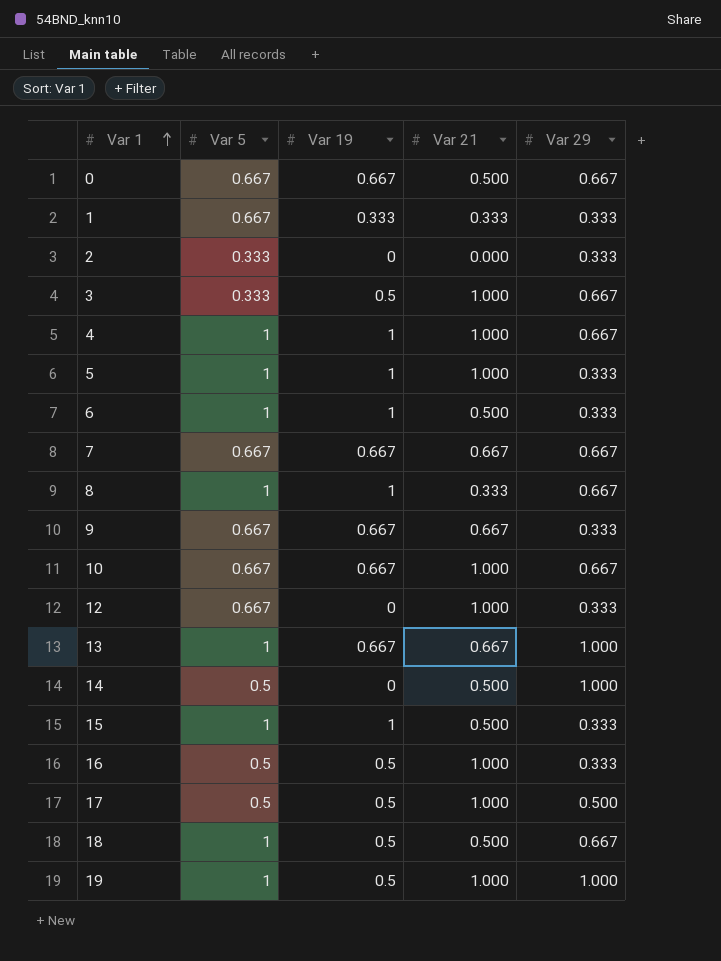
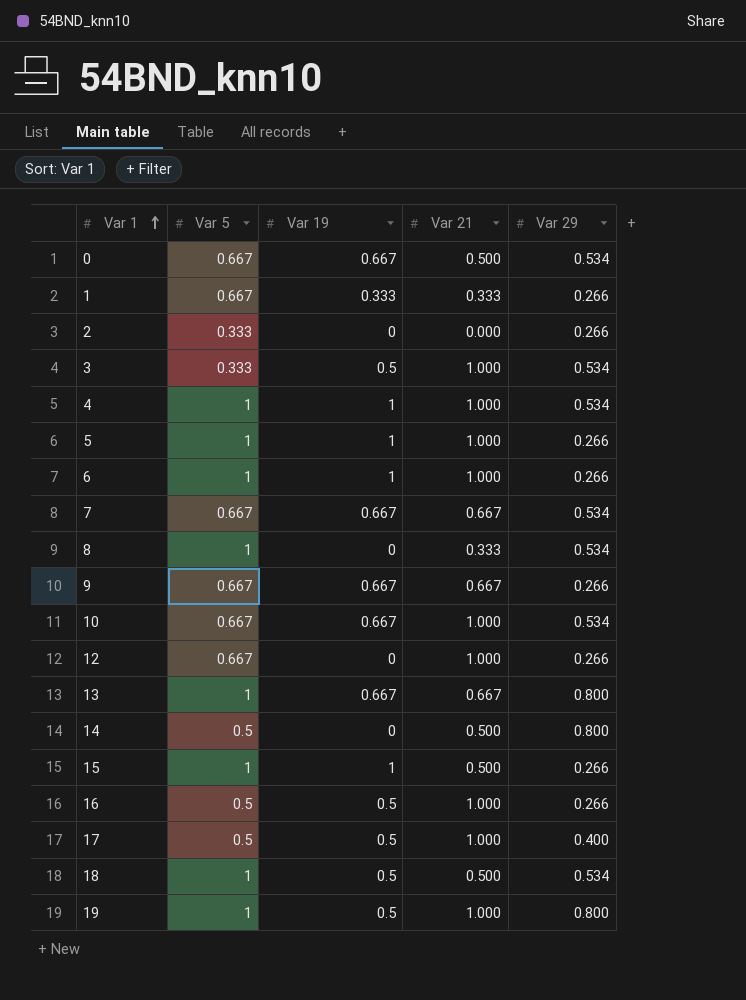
0 | Var 29: 0.667 -> 0.534
1 | Var 29: 0.333 -> 0.266
2 | Var 29: 0.333 -> 0.266
3 | Var 29: 0.667 -> 0.534
4 | Var 29: 0.667 -> 0.534
5 | Var 29: 0.333 -> 0.266
6 | Var 21: 0.500 -> 1.000
6 | Var 29: 0.333 -> 0.266
7 | Var 29: 0.667 -> 0.534
8 | Var 19: 1 -> 0
8 | Var 29: 0.667 -> 0.534
9 | Var 29: 0.333 -> 0.266
10 | Var 29: 0.667 -> 0.534
12 | Var 29: 0.333 -> 0.266
13 | Var 29: 1.000 -> 0.800
14 | Var 29: 1.000 -> 0.800
15 | Var 29: 0.333 -> 0.266
16 | Var 29: 0.333 -> 0.266
17 | Var 29: 0.500 -> 0.400
18 | Var 29: 0.667 -> 0.534
19 | Var 29: 1.000 -> 0.800

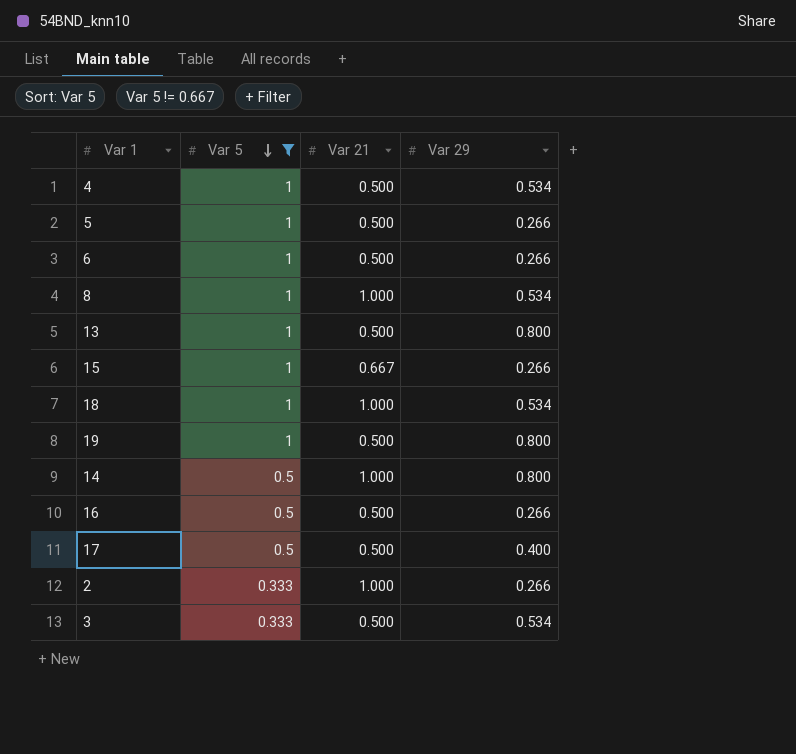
filter: none -> Var 5 != 0.667
row order: Var 1 ascending -> Var 5 descending
column Var 19 | position: 3 -> none
4 | Var 21: 1.000 -> 0.500
5 | Var 21: 1.000 -> 0.500
6 | Var 21: 1.000 -> 0.500
8 | Var 21: 0.333 -> 1.000
13 | Var 21: 0.667 -> 0.500
15 | Var 21: 0.500 -> 0.667
18 | Var 21: 0.500 -> 1.000
19 | Var 21: 1.000 -> 0.500
14 | Var 21: 0.500 -> 1.000
16 | Var 21: 1.000 -> 0.500
17 | Var 21: 1.000 -> 0.500
2 | Var 21: 0.000 -> 1.000
3 | Var 21: 1.000 -> 0.500

